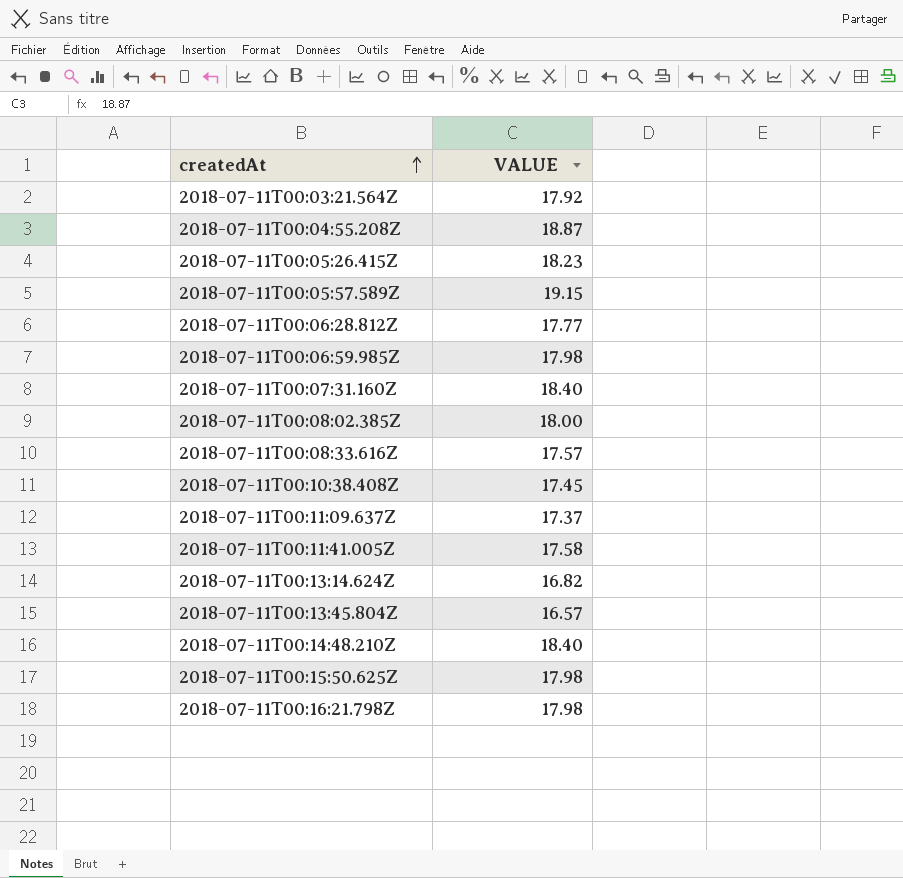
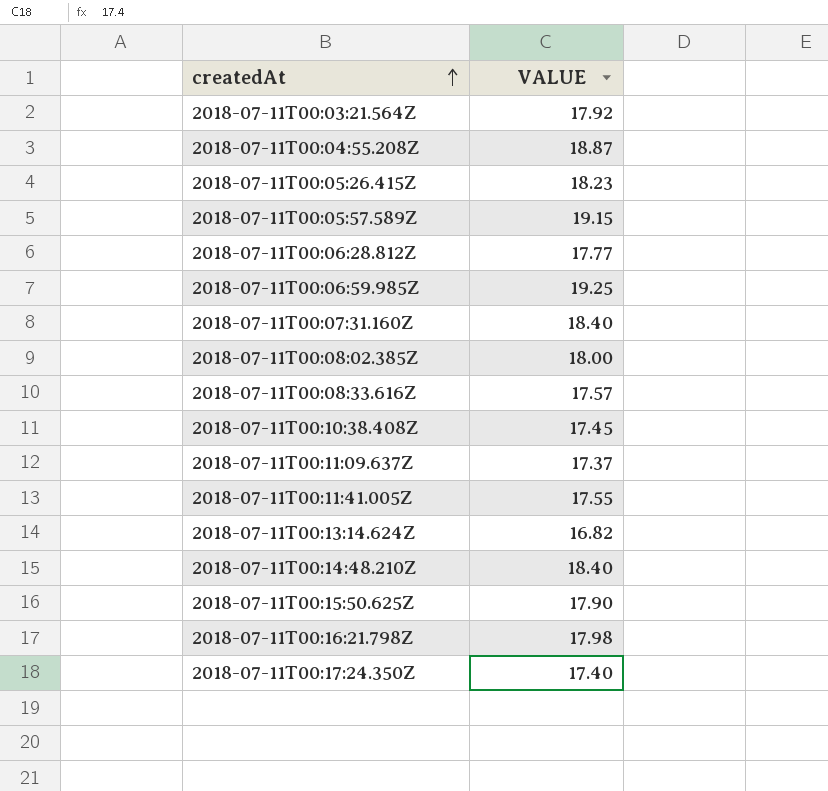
row 2018-07-11T00:13:45.804Z: 16.57 -> none
2018-07-11T00:06:59.985Z | VALUE: 17.98 -> 19.25
2018-07-11T00:11:41.005Z | VALUE: 17.58 -> 17.55
2018-07-11T00:15:50.625Z | VALUE: 17.98 -> 17.90
row 2018-07-11T00:17:24.350Z: none -> 17.40

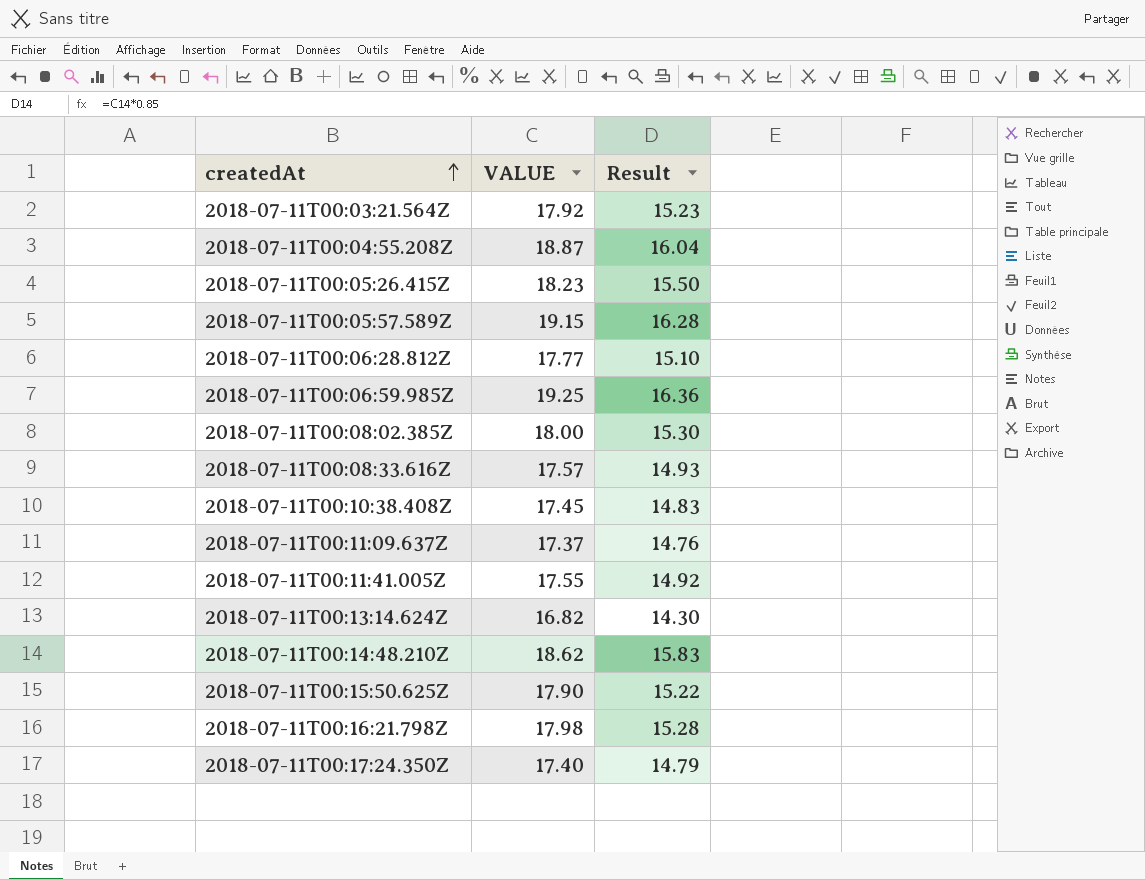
column Result | formula: none -> [VALUE] * 0.85
row 2018-07-11T00:07:31.160Z: 18.40 -> none
2018-07-11T00:14:48.210Z | VALUE: 18.40 -> 18.62

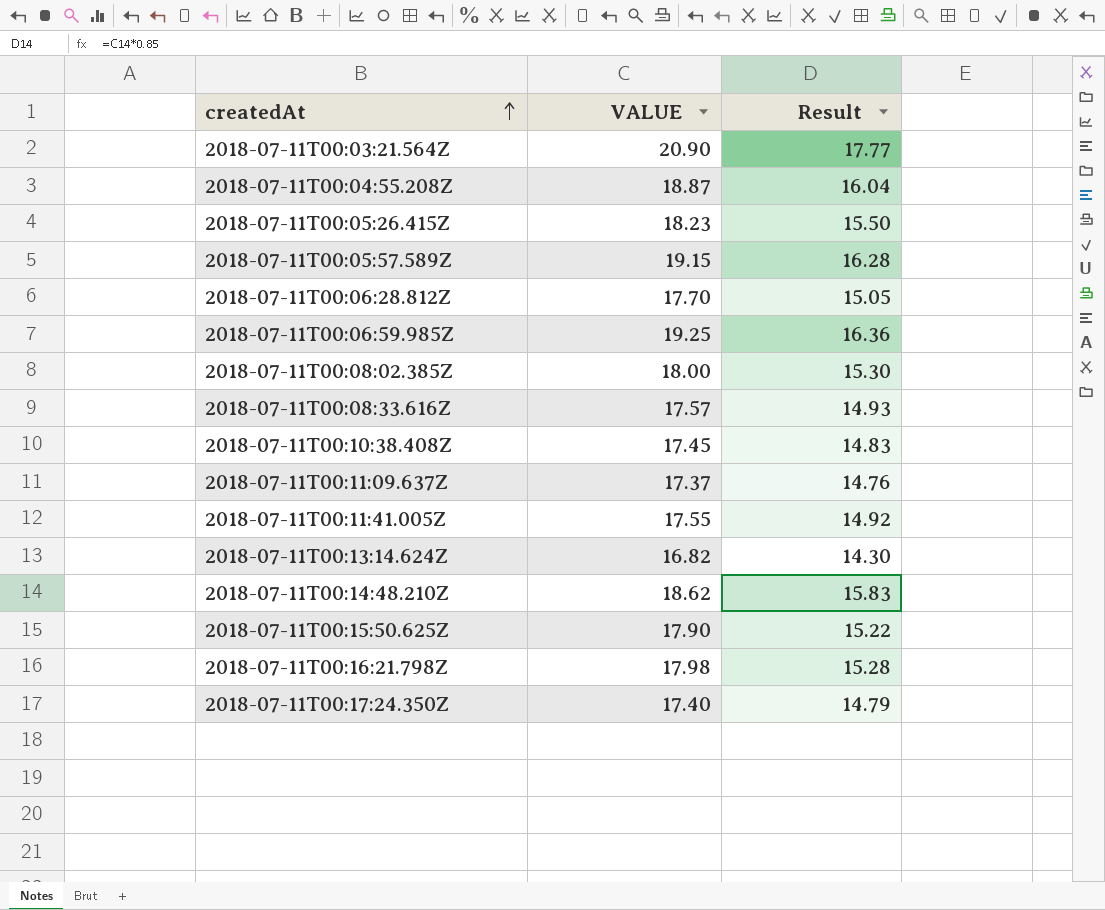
2018-07-11T00:03:21.564Z | VALUE: 17.92 -> 20.90
2018-07-11T00:03:21.564Z | Result: 15.23 -> 17.77
2018-07-11T00:06:28.812Z | VALUE: 17.77 -> 17.70
2018-07-11T00:06:28.812Z | Result: 15.10 -> 15.05

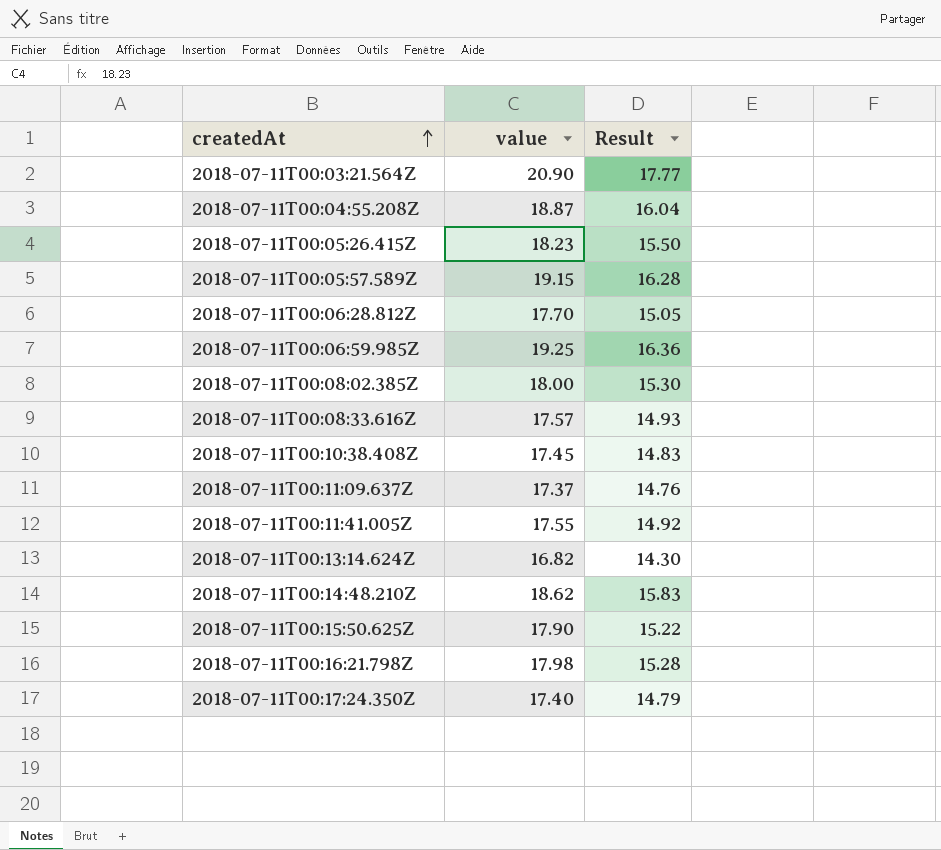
column name: VALUE -> value

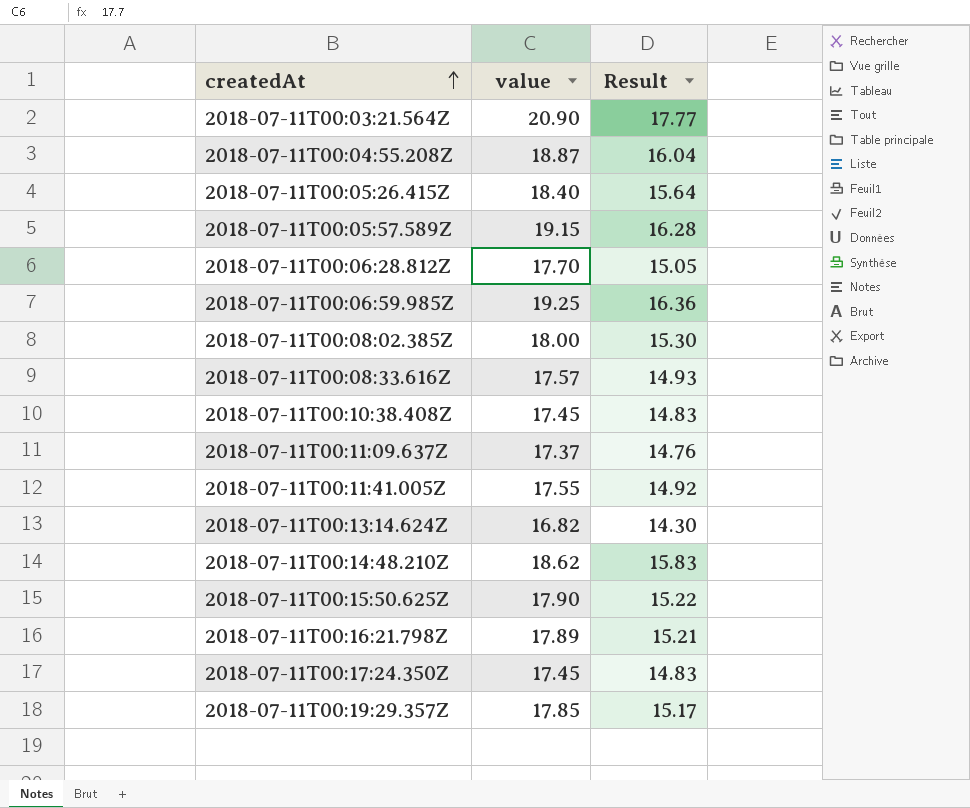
2018-07-11T00:05:26.415Z | value: 18.23 -> 18.40
2018-07-11T00:05:26.415Z | Result: 15.50 -> 15.64
2018-07-11T00:16:21.798Z | value: 17.98 -> 17.89
2018-07-11T00:16:21.798Z | Result: 15.28 -> 15.21
2018-07-11T00:17:24.350Z | value: 17.40 -> 17.45
2018-07-11T00:17:24.350Z | Result: 14.79 -> 14.83
row 2018-07-11T00:19:29.357Z: none -> 17.85 | 15.17

